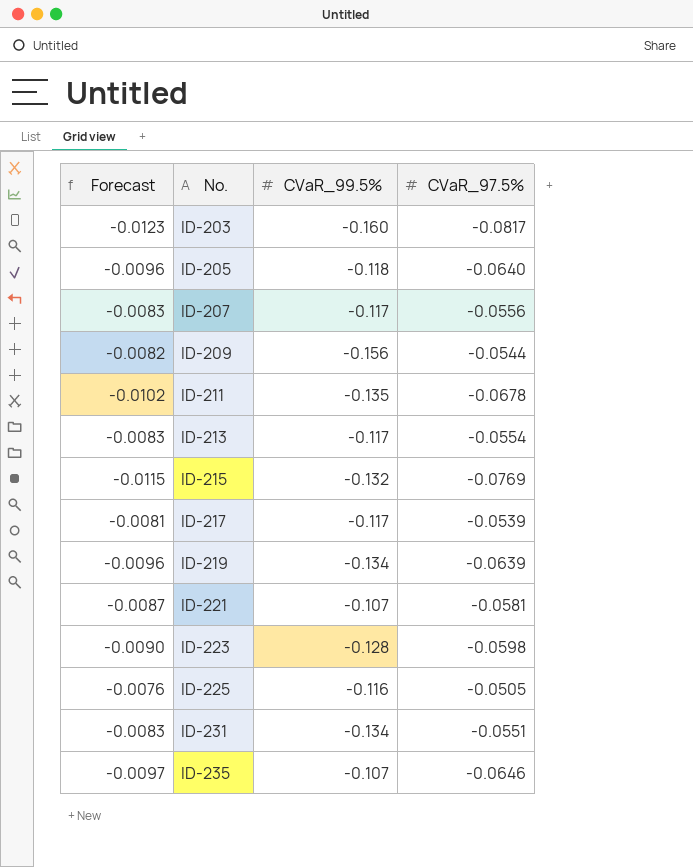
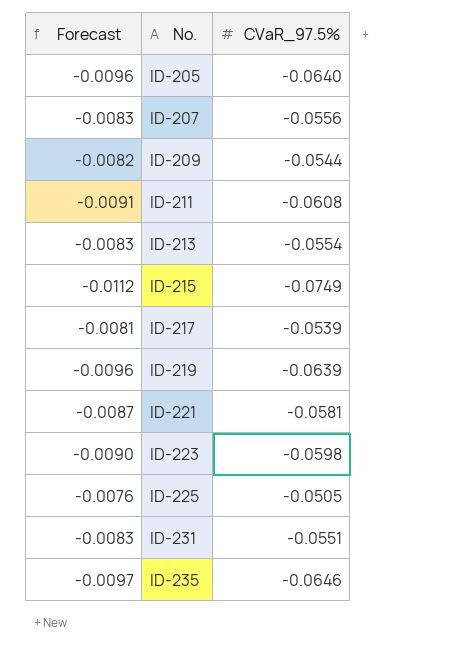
column CVaR_99.5% | position: 3 -> none
row ID-203: -0.0123 | -0.160 | -0.0817 -> none
ID-211 | Forecast: -0.0102 -> -0.0091
ID-211 | CVaR_97.5%: -0.0678 -> -0.0608
ID-215 | Forecast: -0.0115 -> -0.0112
ID-215 | CVaR_97.5%: -0.0769 -> -0.0749

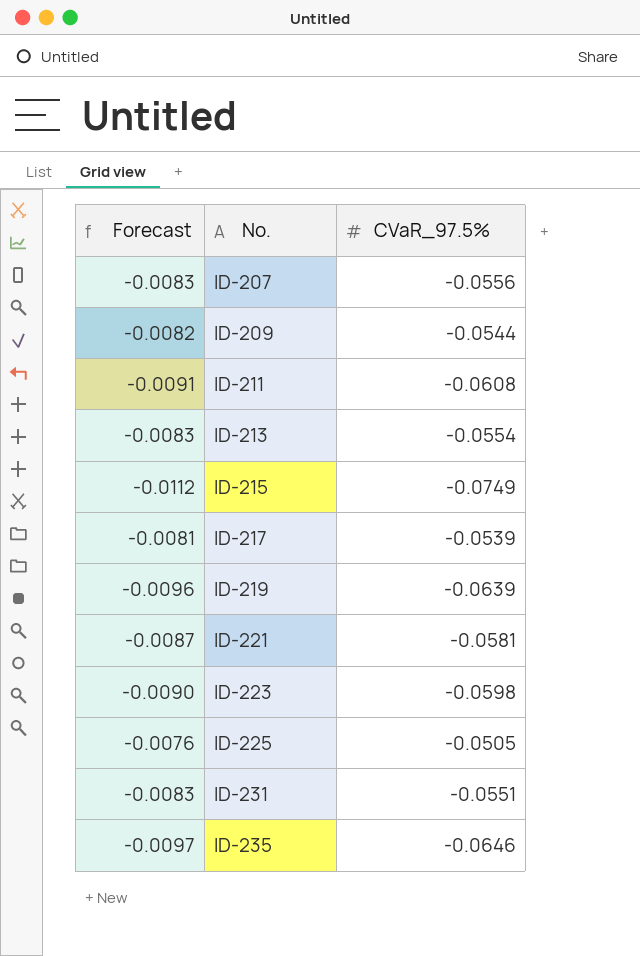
row ID-205: -0.0096 | -0.0640 -> none

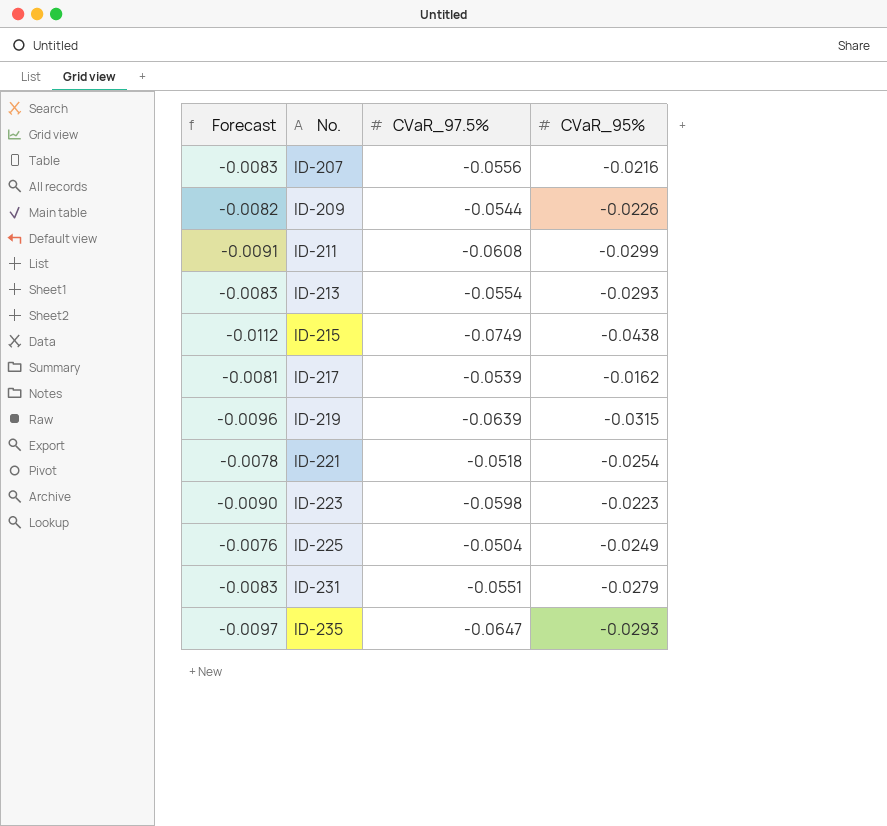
column CVaR_95% | position: none -> 4
ID-221 | Forecast: -0.0087 -> -0.0078
ID-221 | CVaR_97.5%: -0.0581 -> -0.0518
ID-225 | CVaR_97.5%: -0.0505 -> -0.0504
ID-235 | CVaR_97.5%: -0.0646 -> -0.0647

